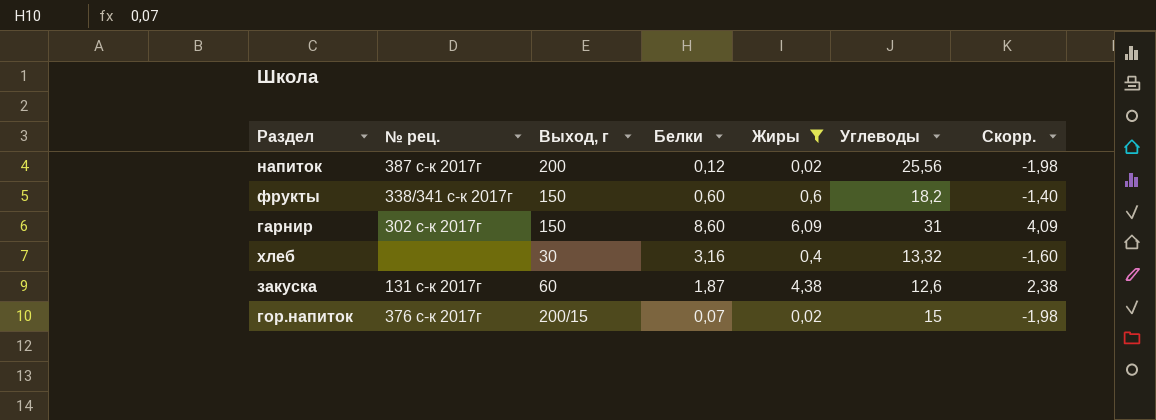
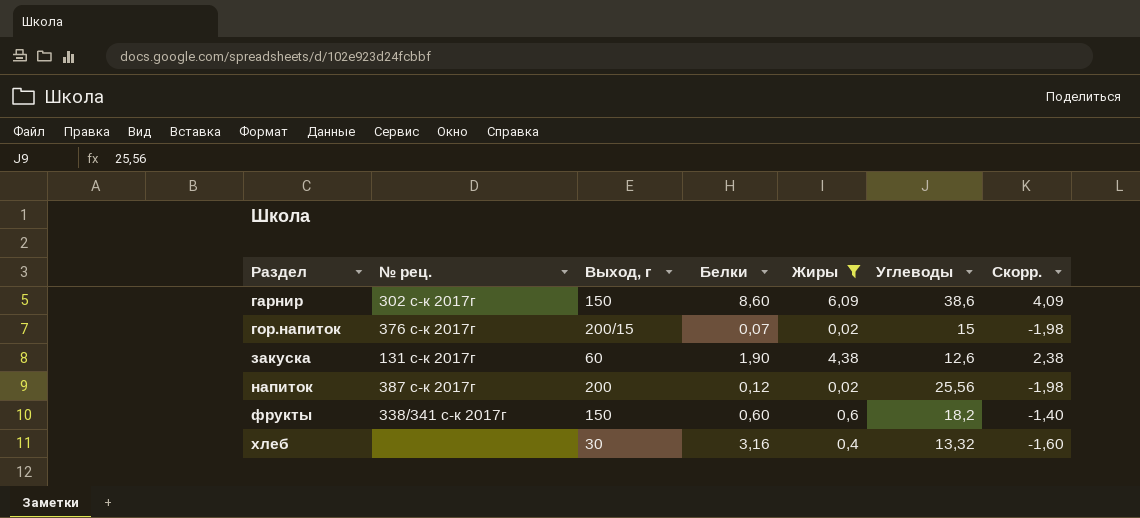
row order: none -> Раздел ascending
гарнир | Углеводы: 31 -> 38,6
закуска | Белки: 1,87 -> 1,90

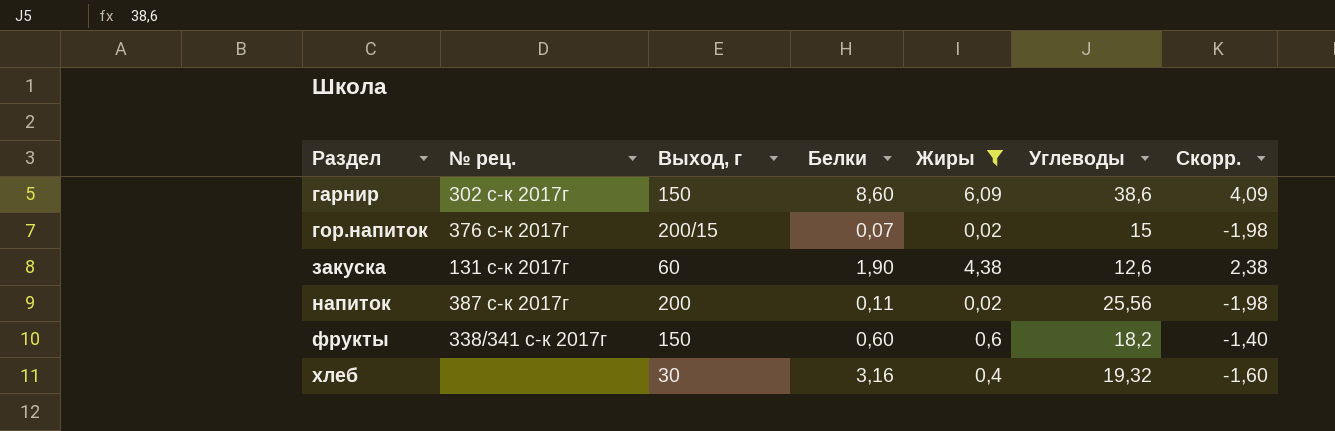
напиток | Белки: 0,12 -> 0,11
хлеб | Углеводы: 13,32 -> 19,32

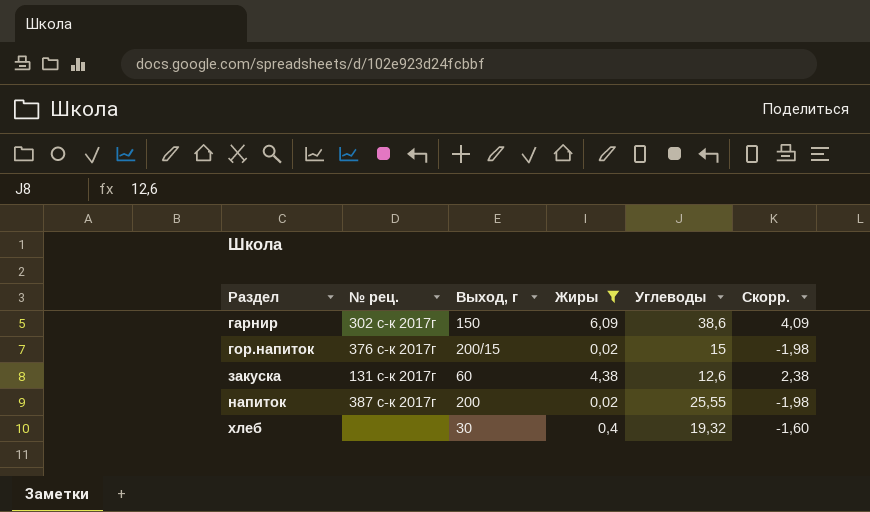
column Белки | position: 4 -> none
row фрукты: 338/341 с-к 2017г | 150 | 0,60 | 0,6 | 18,2 | -1,40 -> none
напиток | Углеводы: 25,56 -> 25,55

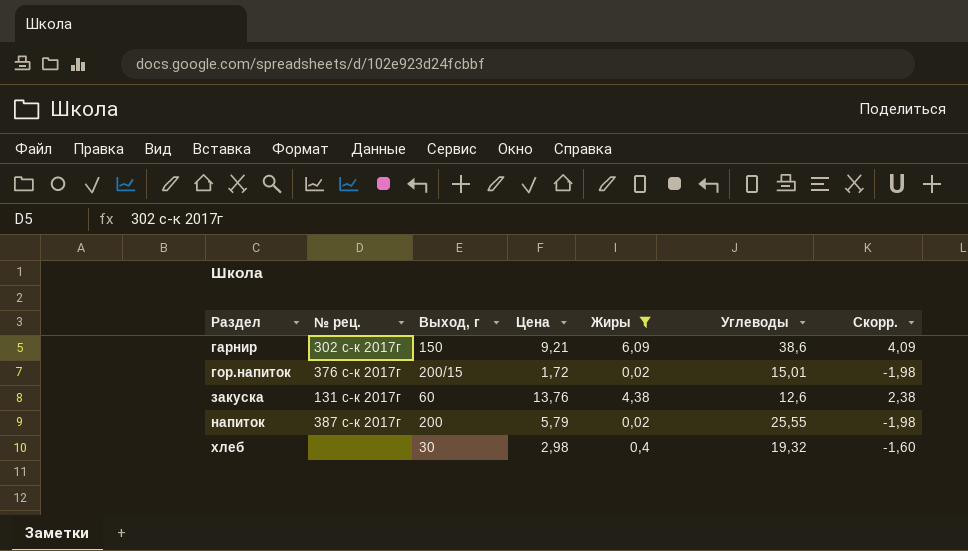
column Цена | position: none -> 4
гор.напиток | Углеводы: 15 -> 15,01

